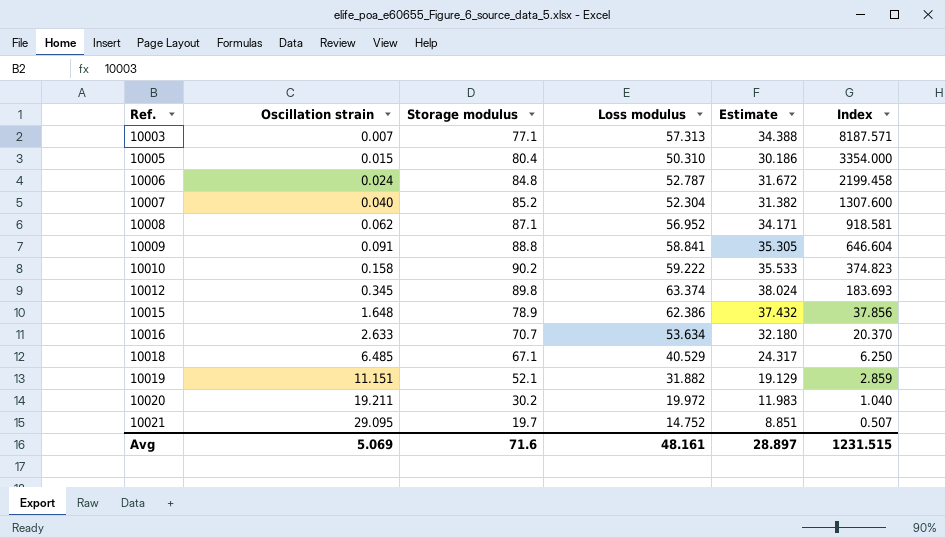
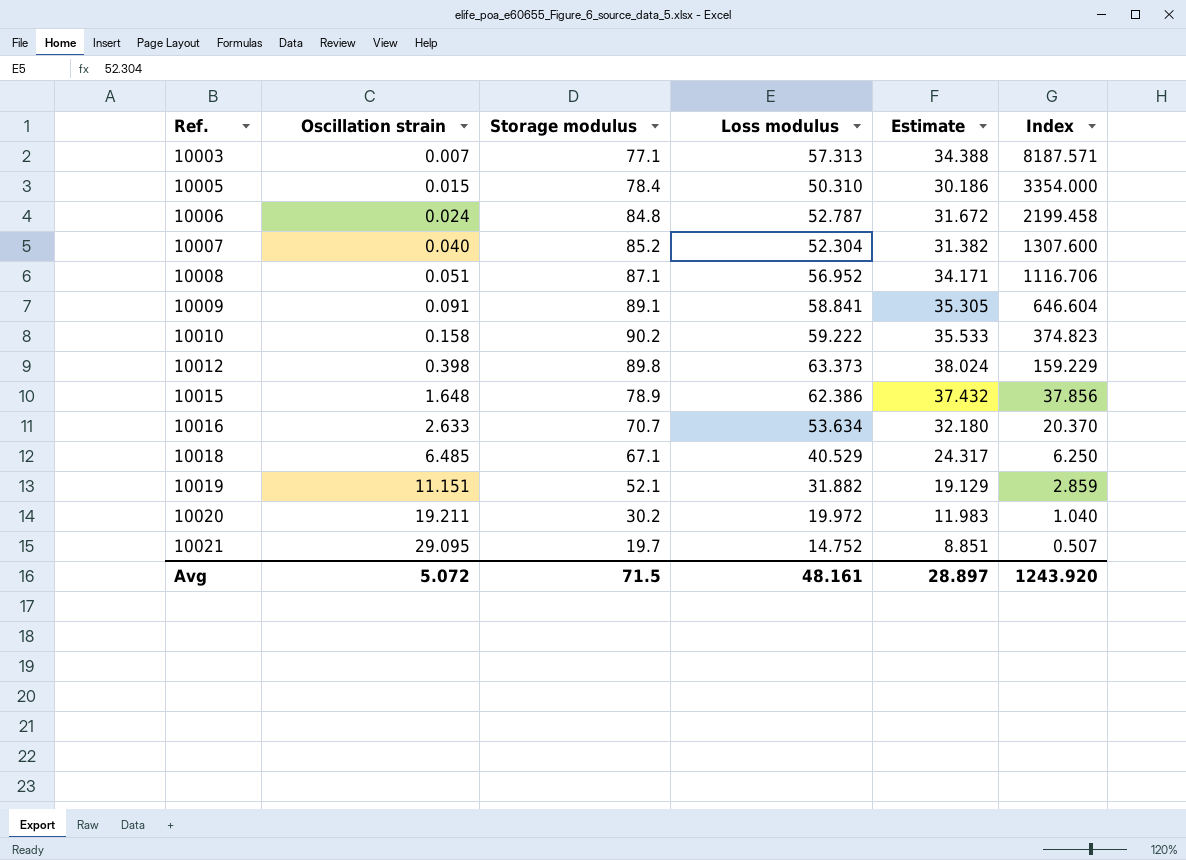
10005 | Storage modulus: 80.4 -> 78.4
10008 | Oscillation strain: 0.062 -> 0.051
10008 | Index: 918.581 -> 1116.706
10009 | Storage modulus: 88.8 -> 89.1
10012 | Oscillation strain: 0.345 -> 0.398
10012 | Loss modulus: 63.374 -> 63.373
10012 | Index: 183.693 -> 159.229
Avg | Oscillation strain: 5.069 -> 5.072
Avg | Storage modulus: 71.6 -> 71.5
Avg | Index: 1231.515 -> 1243.920

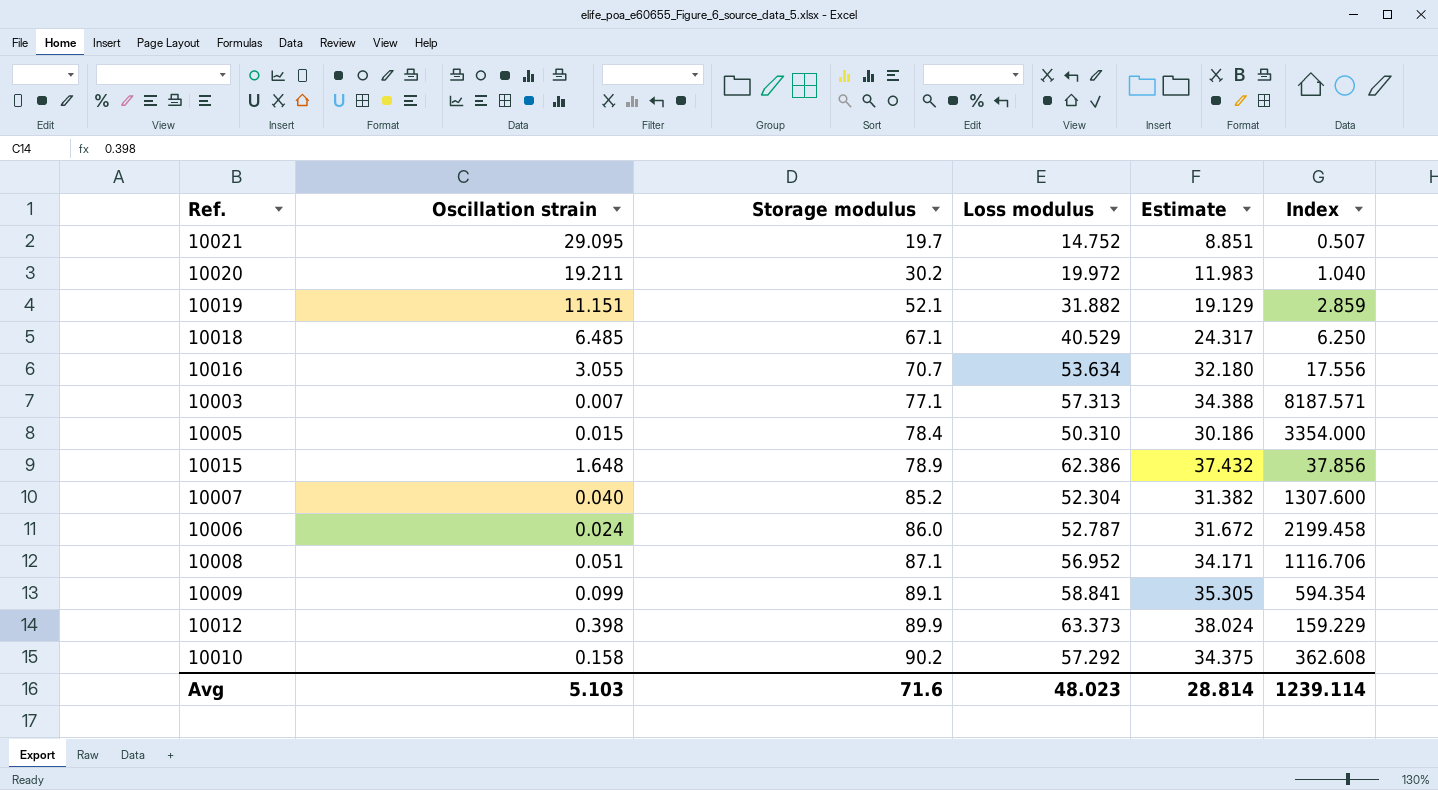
row order: Ref. ascending -> Storage modulus ascending
10016 | Oscillation strain: 2.633 -> 3.055
10016 | Index: 20.370 -> 17.556
10006 | Storage modulus: 84.8 -> 86.0
10009 | Oscillation strain: 0.091 -> 0.099
10009 | Index: 646.604 -> 594.354
10012 | Storage modulus: 89.8 -> 89.9
10010 | Loss modulus: 59.222 -> 57.292
10010 | Estimate: 35.533 -> 34.375
10010 | Index: 374.823 -> 362.608
Avg | Oscillation strain: 5.072 -> 5.103
Avg | Storage modulus: 71.5 -> 71.6
Avg | Loss modulus: 48.161 -> 48.023
Avg | Estimate: 28.897 -> 28.814
Avg | Index: 1243.920 -> 1239.114

